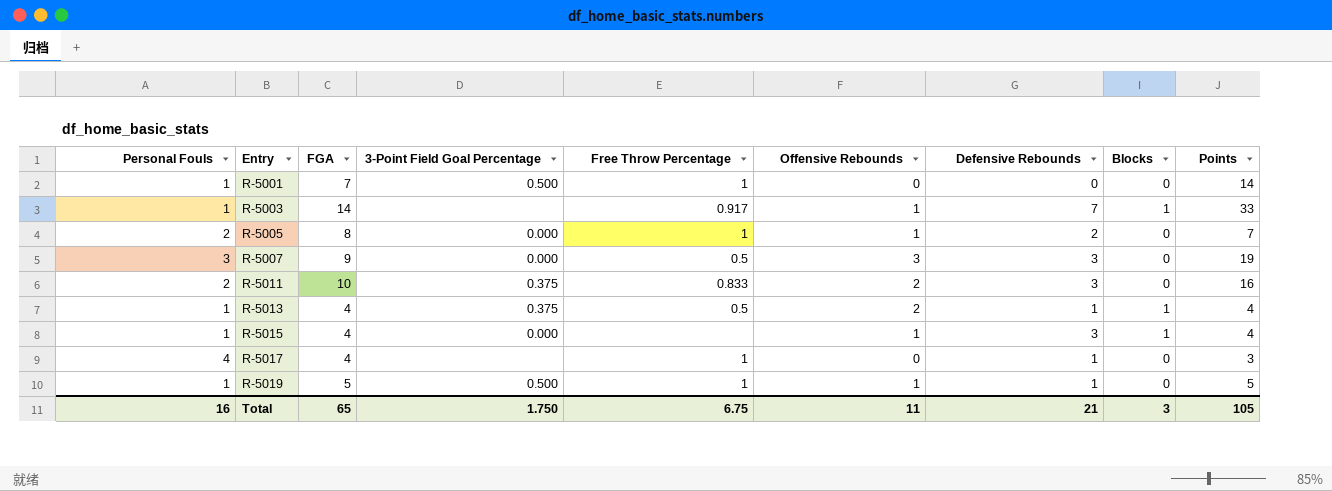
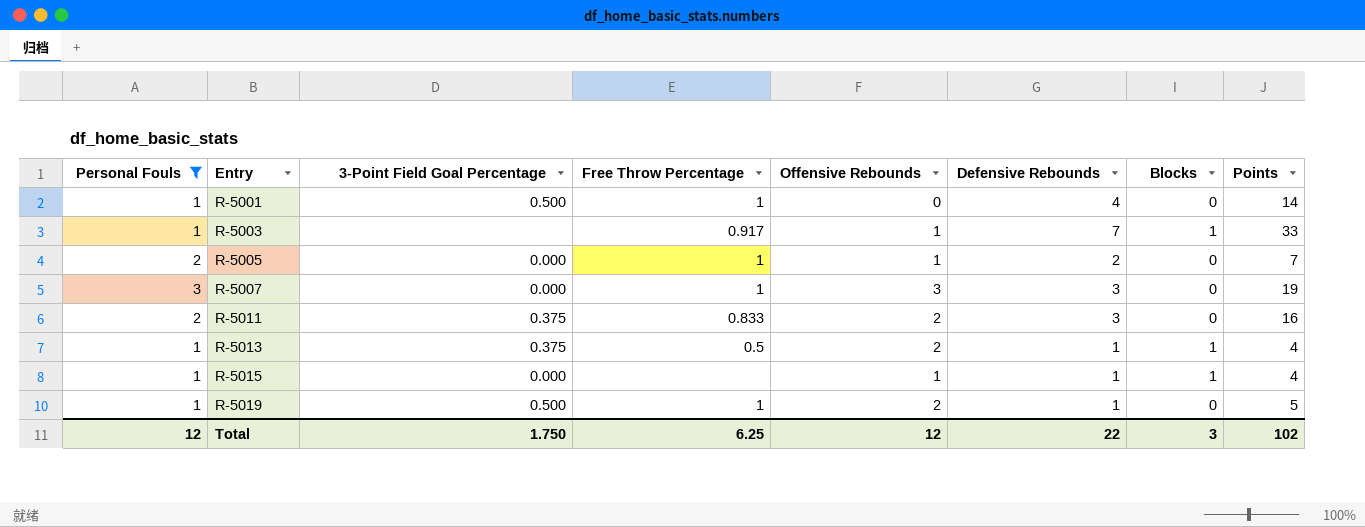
filter: none -> Personal Fouls != 4
column FGA | position: 3 -> none
R-5001 | Defensive Rebounds: 0 -> 4
R-5007 | Free Throw Percentage: 0.5 -> 1
R-5015 | Defensive Rebounds: 3 -> 1
R-5019 | Offensive Rebounds: 1 -> 2
Total | Personal Fouls: 16 -> 12
Total | Free Throw Percentage: 6.75 -> 6.25
Total | Offensive Rebounds: 11 -> 12
Total | Defensive Rebounds: 21 -> 22
Total | Points: 105 -> 102

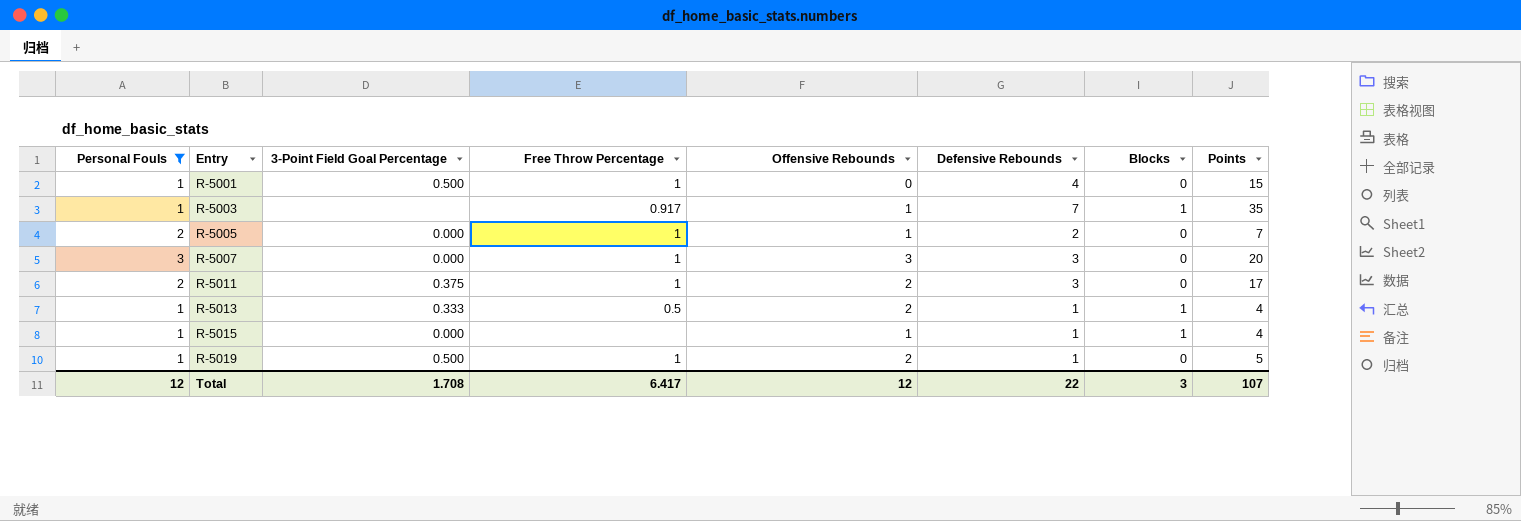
R-5001 | Points: 14 -> 15
R-5003 | Points: 33 -> 35
R-5007 | Points: 19 -> 20
R-5011 | Free Throw Percentage: 0.833 -> 1
R-5011 | Points: 16 -> 17
R-5013 | 3-Point Field Goal Percentage: 0.375 -> 0.333
Total | 3-Point Field Goal Percentage: 1.750 -> 1.708
Total | Free Throw Percentage: 6.25 -> 6.417
Total | Points: 102 -> 107

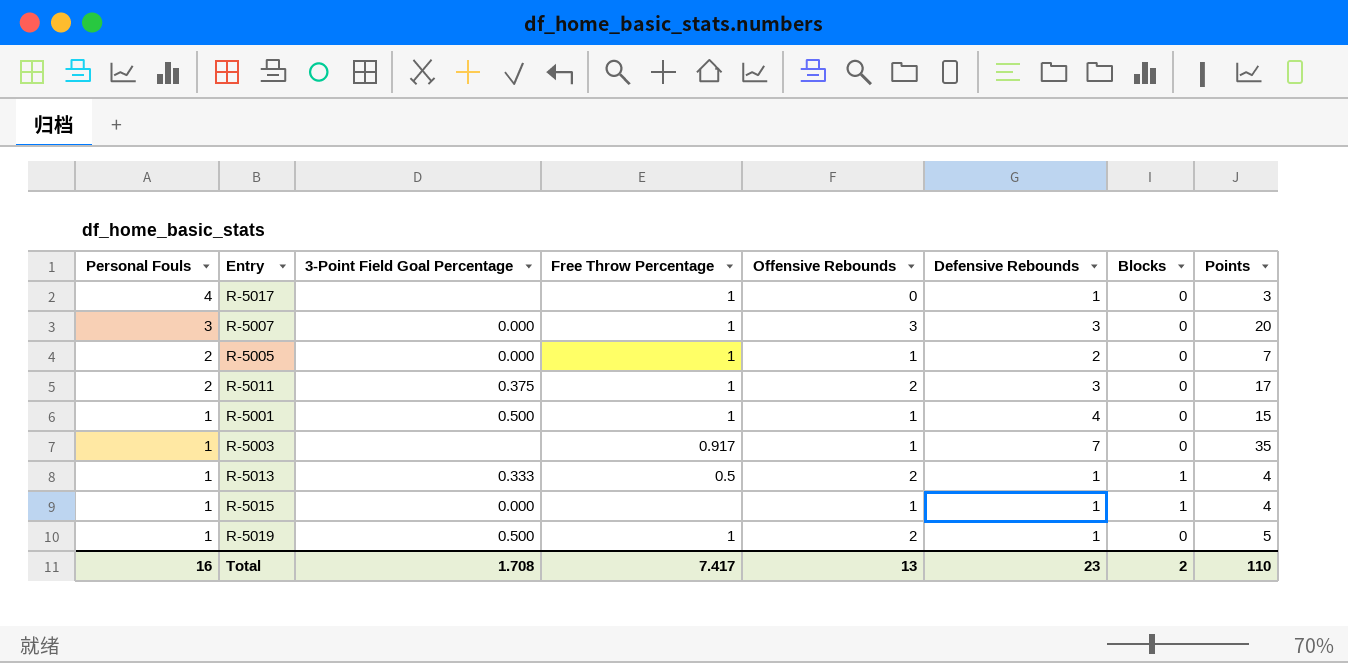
filter: Personal Fouls != 4 -> none
row order: Entry ascending -> Personal Fouls descending
R-5001 | Offensive Rebounds: 0 -> 1
R-5003 | Blocks: 1 -> 0
Total | Personal Fouls: 12 -> 16
Total | Free Throw Percentage: 6.417 -> 7.417
Total | Offensive Rebounds: 12 -> 13
Total | Defensive Rebounds: 22 -> 23
Total | Blocks: 3 -> 2
Total | Points: 107 -> 110

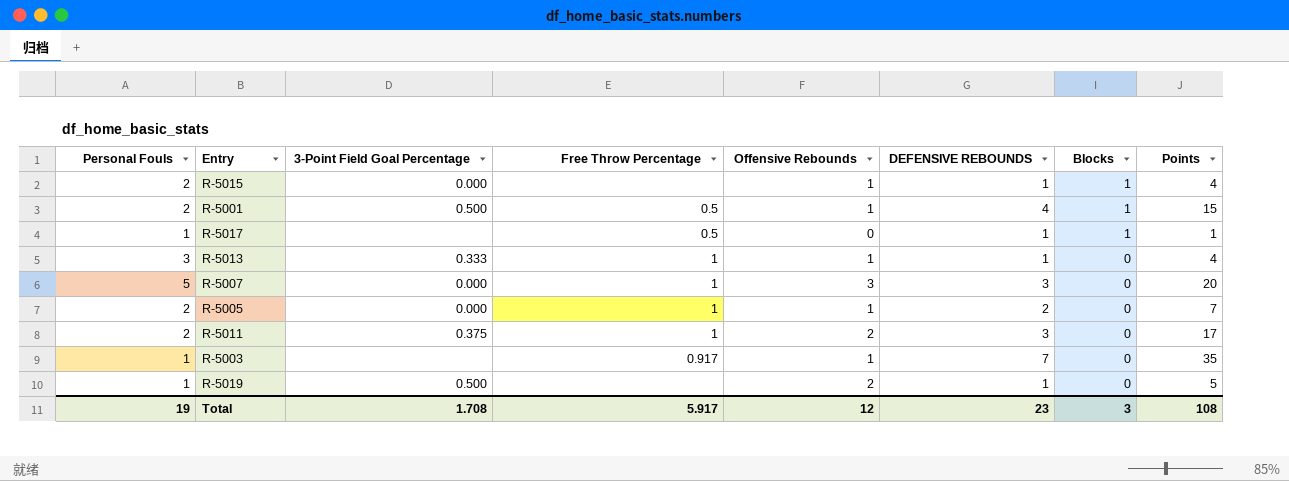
row order: Personal Fouls descending -> Blocks descending
column name: Defensive Rebounds -> DEFENSIVE REBOUNDS
R-5015 | Personal Fouls: 1 -> 2
R-5001 | Personal Fouls: 1 -> 2
R-5001 | Free Throw Percentage: 1 -> 0.5
R-5001 | Blocks: 0 -> 1
R-5017 | Personal Fouls: 4 -> 1
R-5017 | Free Throw Percentage: 1 -> 0.5
R-5017 | Blocks: 0 -> 1
R-5017 | Points: 3 -> 1
R-5013 | Personal Fouls: 1 -> 3
R-5013 | Free Throw Percentage: 0.5 -> 1
R-5013 | Offensive Rebounds: 2 -> 1
R-5013 | Blocks: 1 -> 0
R-5007 | Personal Fouls: 3 -> 5
R-5019 | Free Throw Percentage: 1 -> none
Total | Personal Fouls: 16 -> 19
Total | Free Throw Percentage: 7.417 -> 5.917
Total | Offensive Rebounds: 13 -> 12
Total | Blocks: 2 -> 3
Total | Points: 110 -> 108

